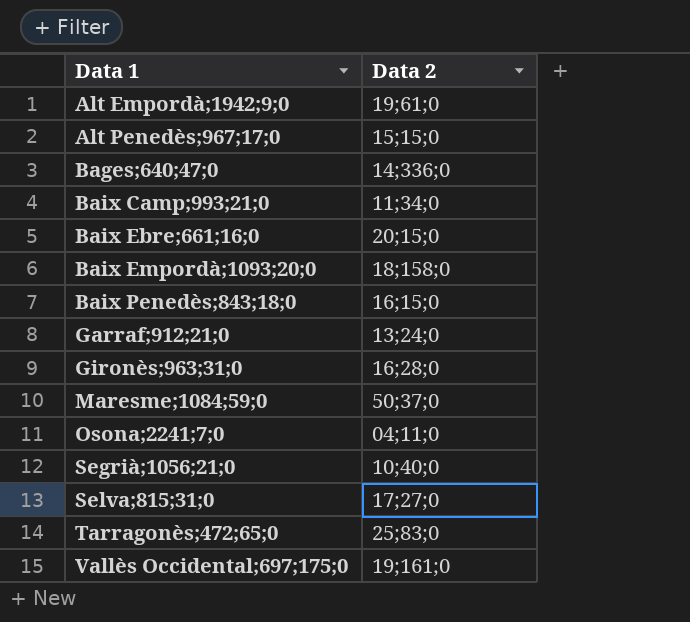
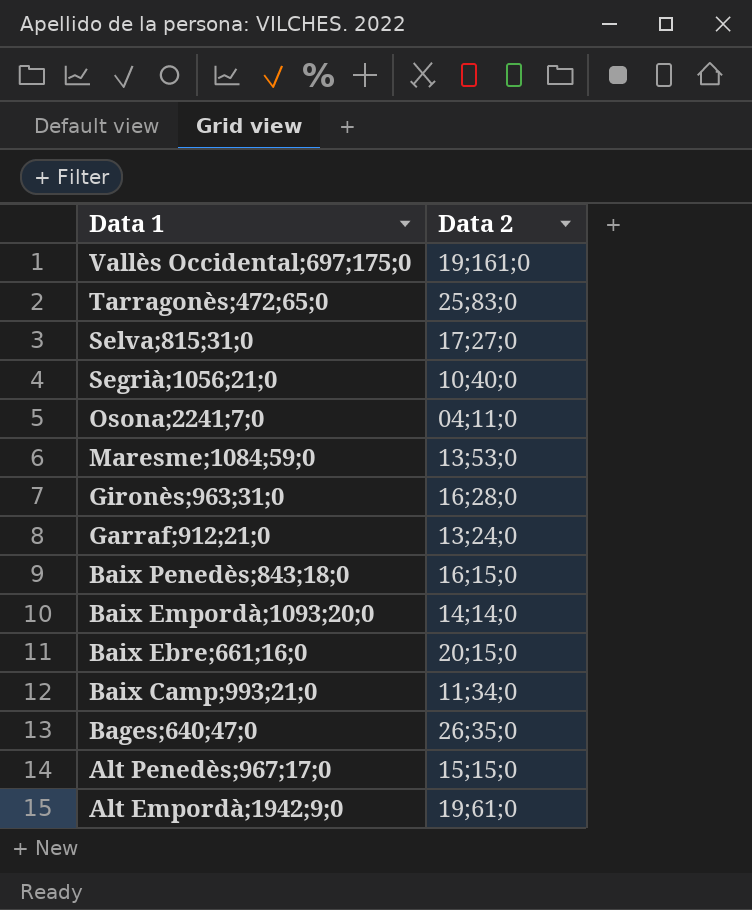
row order: Data 1 ascending -> Data 1 descending
Maresme;1084;59;0 | Data 2: 50;37;0 -> 13;53;0
Baix Empordà;1093;20;0 | Data 2: 18;158;0 -> 14;14;0
Bages;640;47;0 | Data 2: 14;336;0 -> 26;35;0

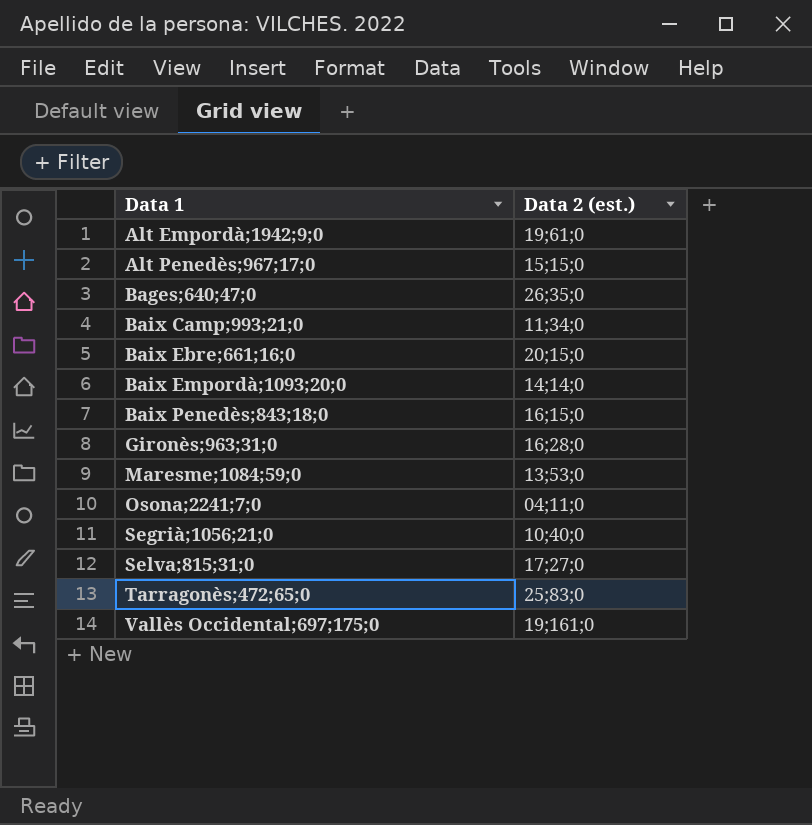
row order: Data 1 descending -> Data 1 ascending
column name: Data 2 -> Data 2 (est.)
row Garraf;912;21;0: 13;24;0 -> none

